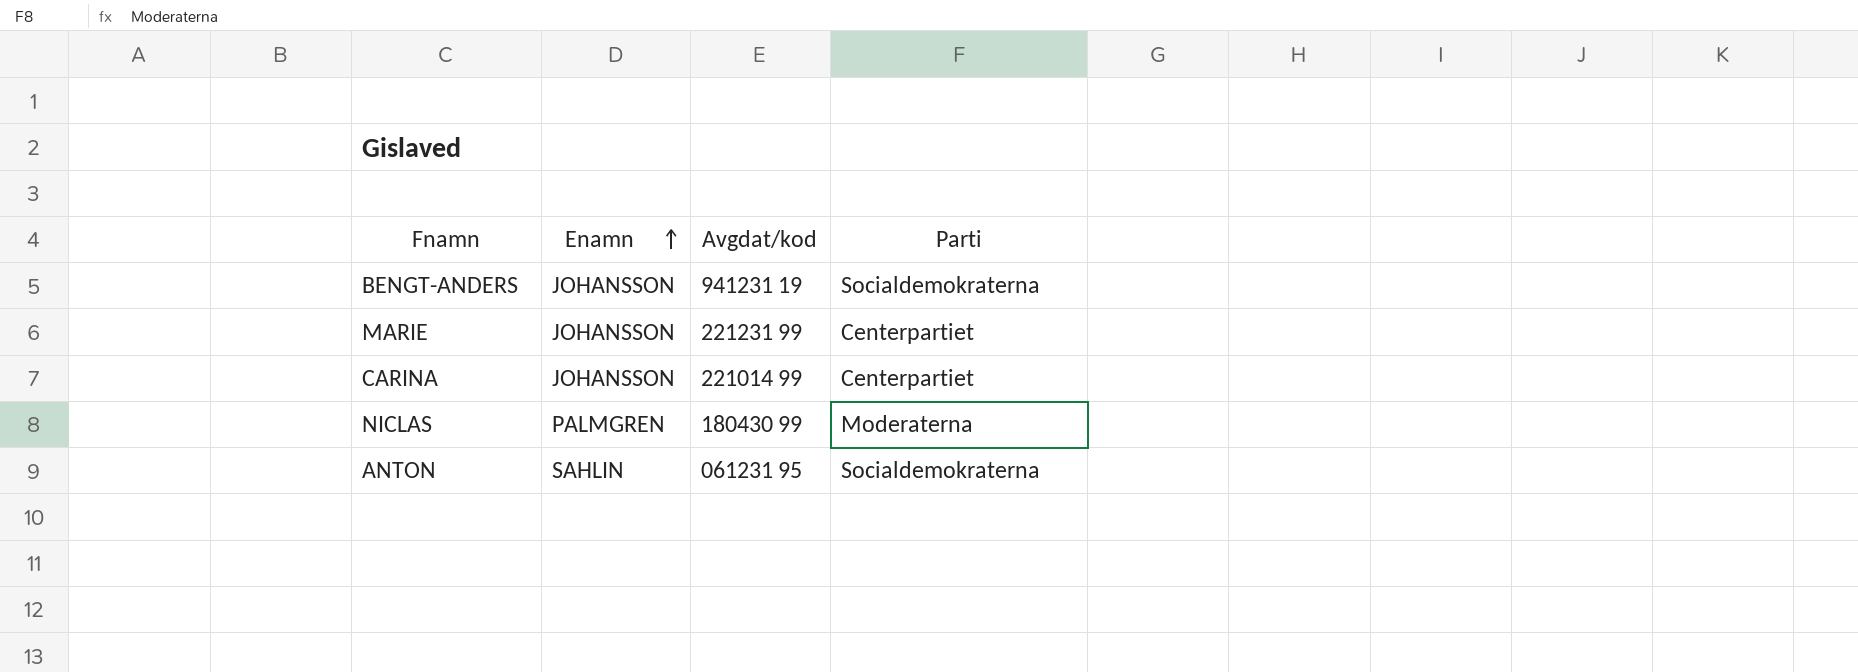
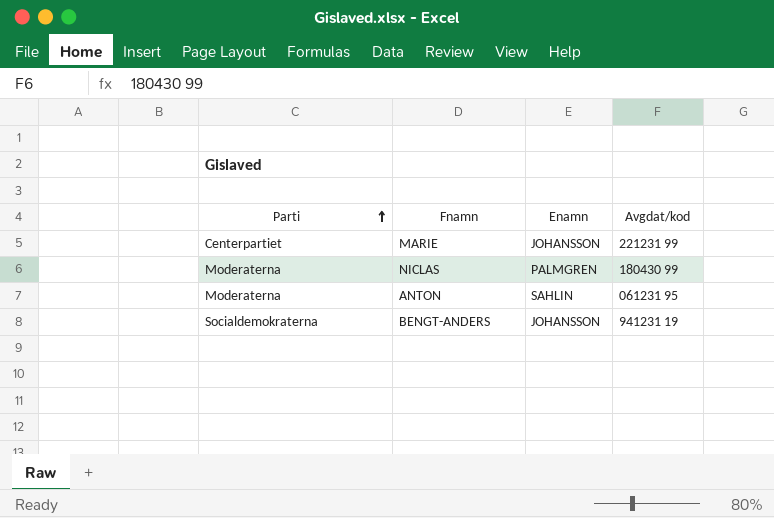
row order: Enamn ascending -> Parti ascending
column Parti | position: 4 -> 1
row CARINA: JOHANSSON | 221014 99 | Centerpartiet -> none
ANTON | Parti: Socialdemokraterna -> Moderaterna

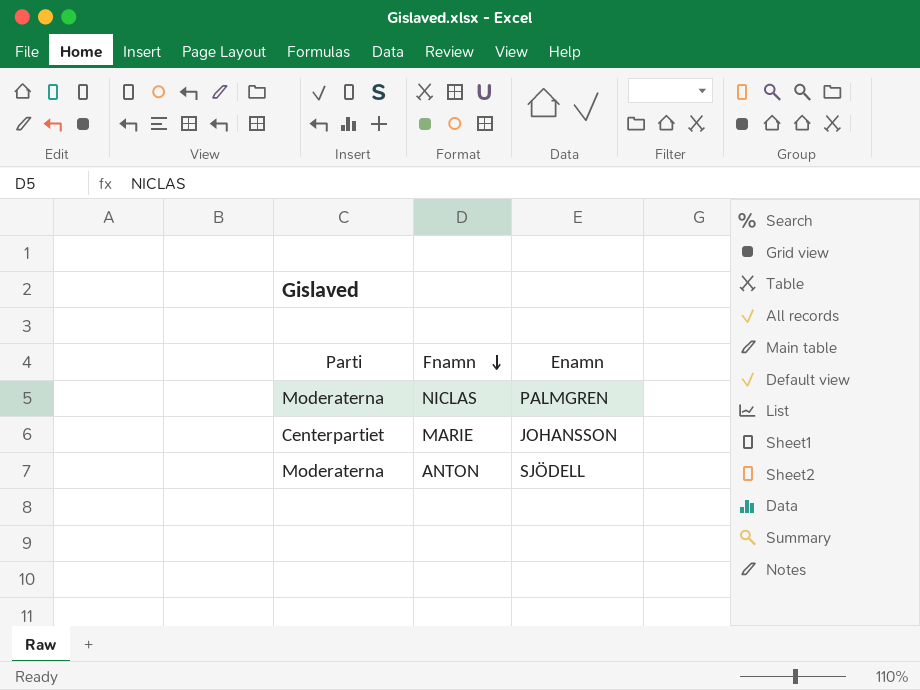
row order: Parti ascending -> Fnamn descending
column Avgdat/kod | position: 4 -> none
row BENGT-ANDERS: Socialdemokraterna | JOHANSSON | 941231 19 -> none
ANTON | Enamn: SAHLIN -> SJÖDELL

